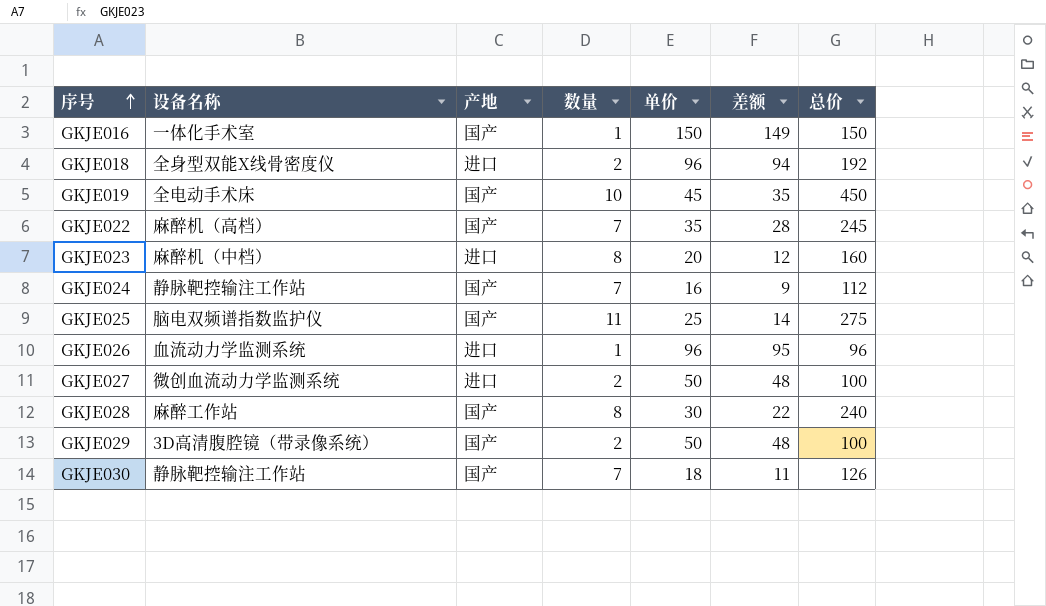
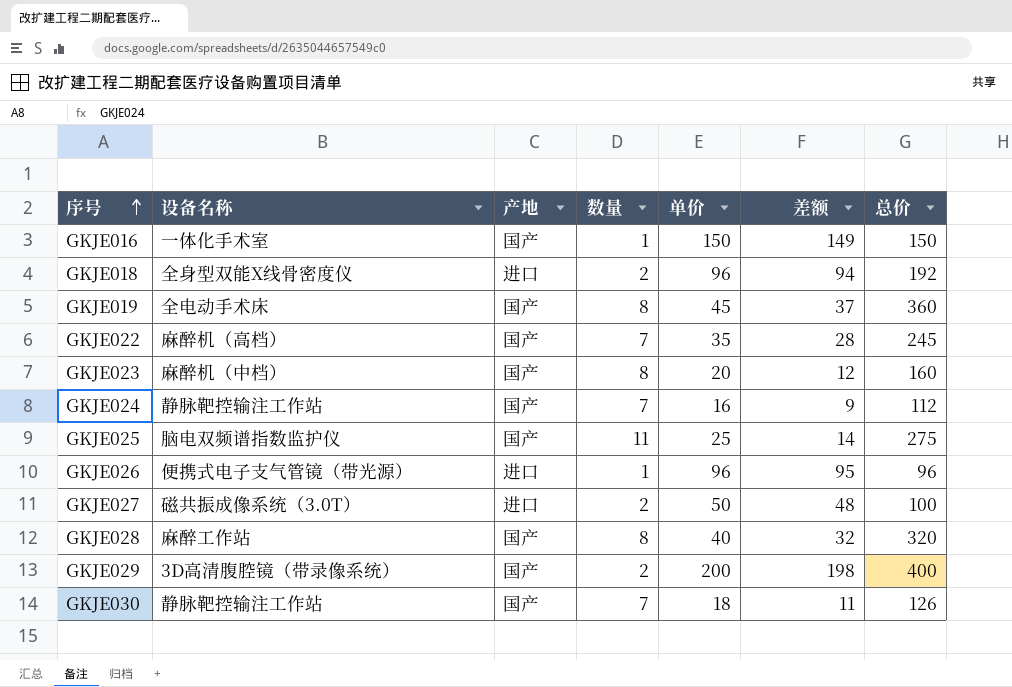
GKJE019 | 数量: 10 -> 8
GKJE019 | 差额: 35 -> 37
GKJE019 | 总价: 450 -> 360
GKJE023 | 产地: 进口 -> 国产
GKJE026 | 设备名称: 血流动力学监测系统 -> 便携式电子支气管镜（带光源）
GKJE027 | 设备名称: 微创血流动力学监测系统 -> 磁共振成像系统（3.0T）
GKJE028 | 单价: 30 -> 40
GKJE028 | 差额: 22 -> 32
GKJE028 | 总价: 240 -> 320
GKJE029 | 单价: 50 -> 200
GKJE029 | 差额: 48 -> 198
GKJE029 | 总价: 100 -> 400

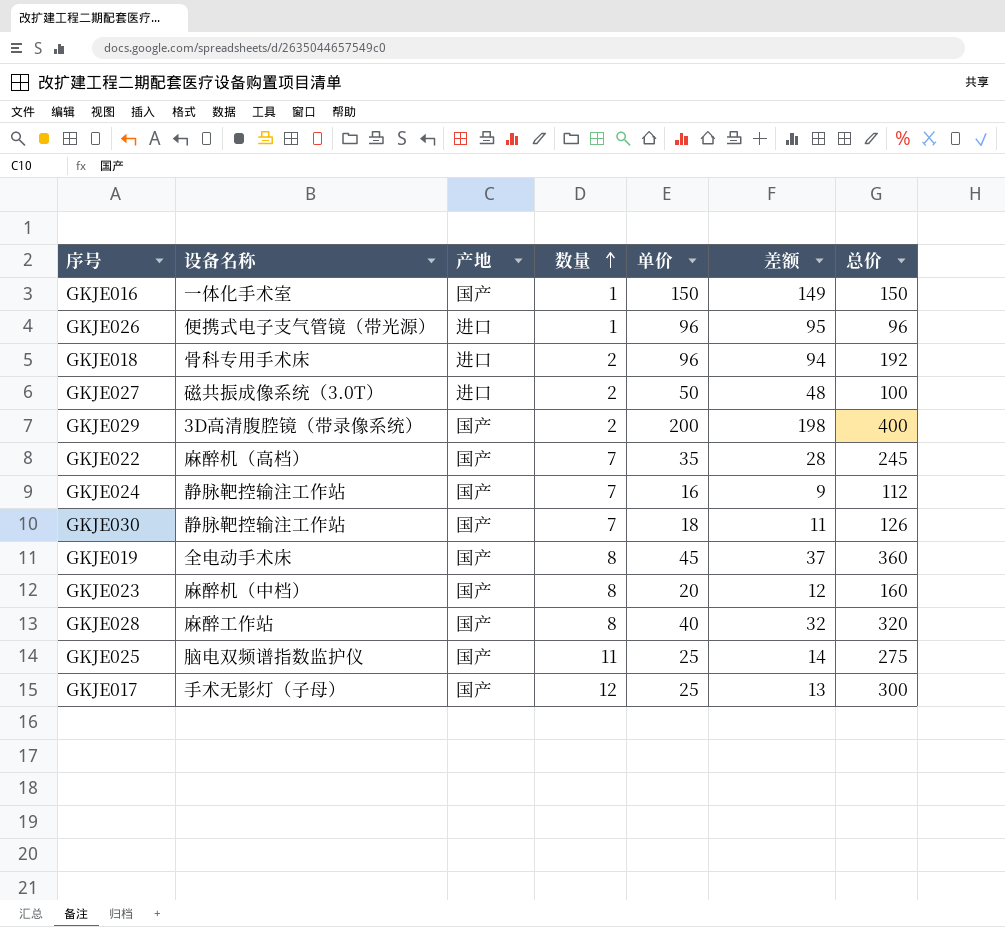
row order: 序号 ascending -> 数量 ascending
GKJE018 | 设备名称: 全身型双能X线骨密度仪 -> 骨科专用手术床
row GKJE017: none -> 手术无影灯（子母） | 国产 | 12 | 25 | 13 | 300

